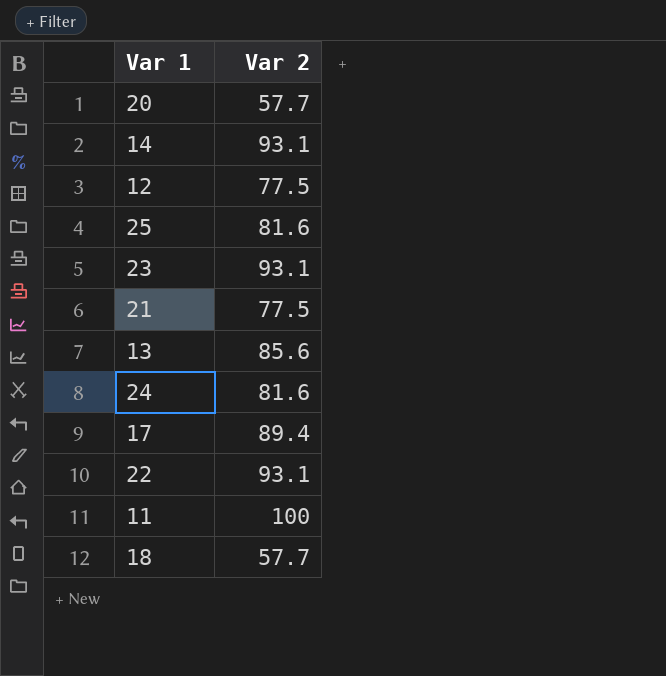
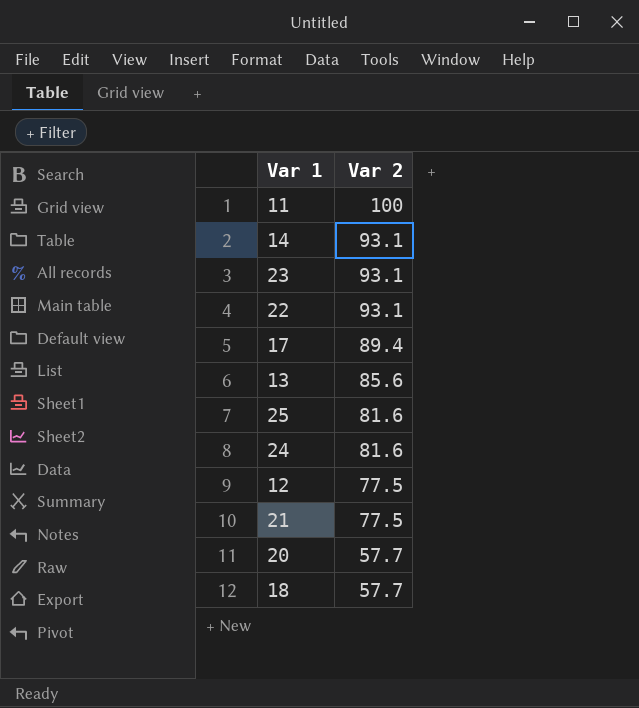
row order: none -> Var 2 descending

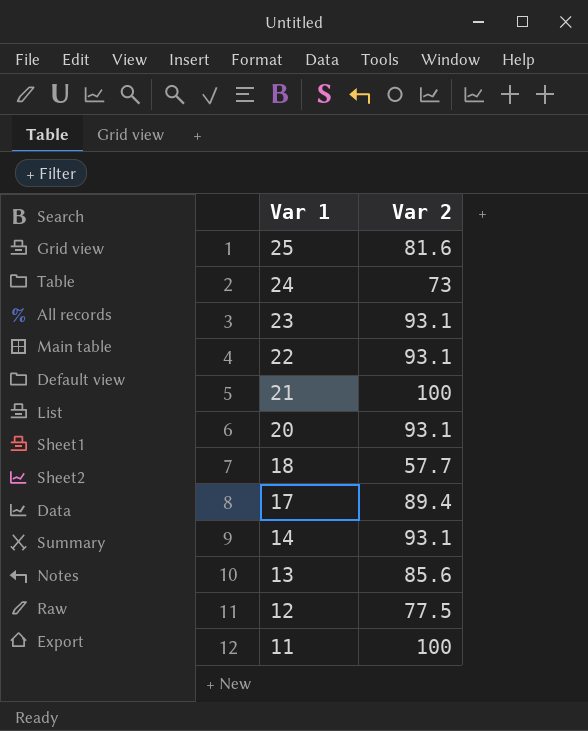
row order: Var 2 descending -> Var 1 descending
24 | Var 2: 81.6 -> 73
21 | Var 2: 77.5 -> 100
20 | Var 2: 57.7 -> 93.1

